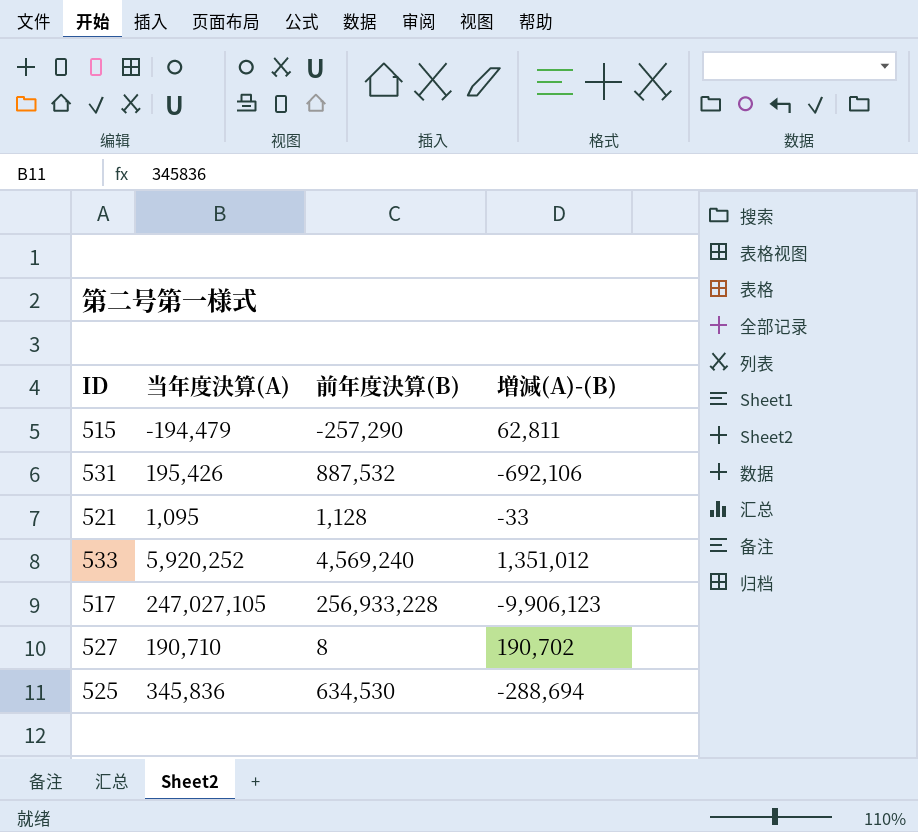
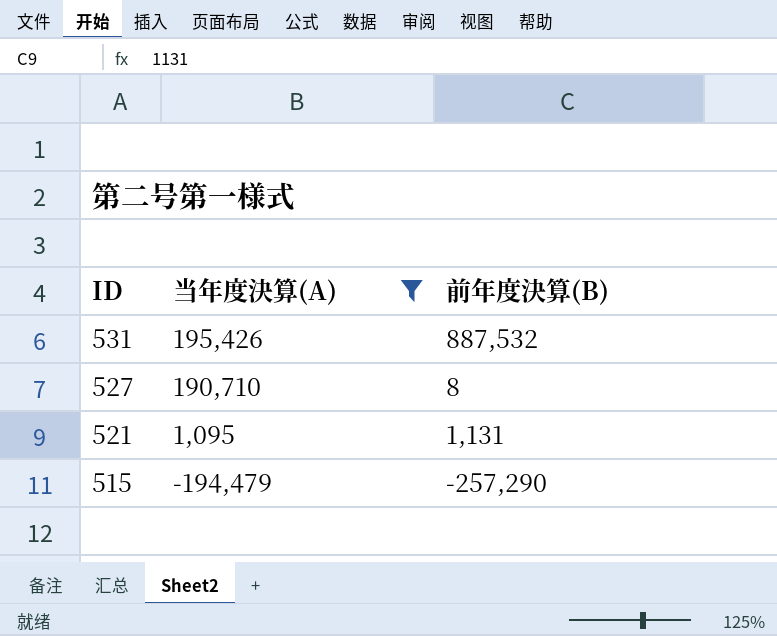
filter: none -> 当年度決算(A) <= 195,426
row order: none -> ID descending
column 増減(A)-(B) | formula: [当年度決算(A)] - [前年度決算(B)] -> none
521 | 前年度決算(B): 1,128 -> 1,131

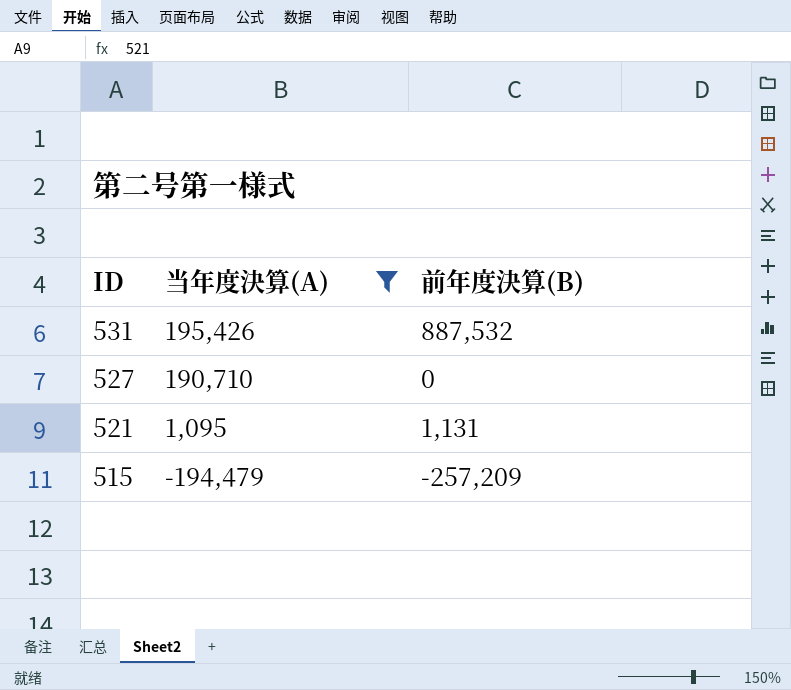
527 | 前年度決算(B): 8 -> 0
515 | 前年度決算(B): -257,290 -> -257,209

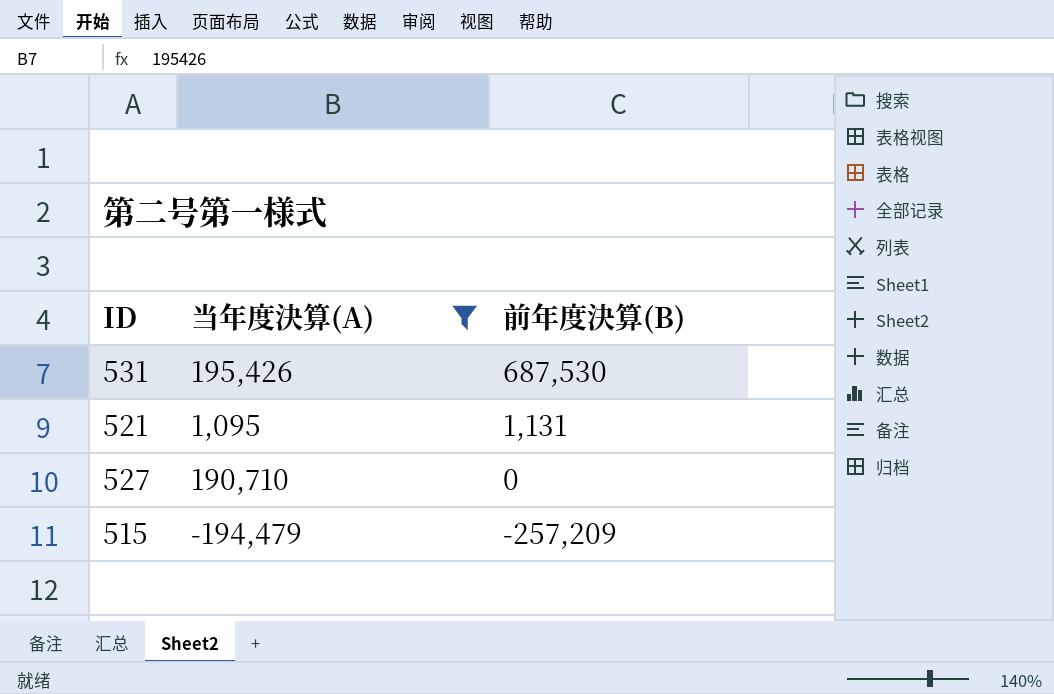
row order: ID descending -> 前年度決算(B) descending
531 | 前年度決算(B): 887,532 -> 687,530

